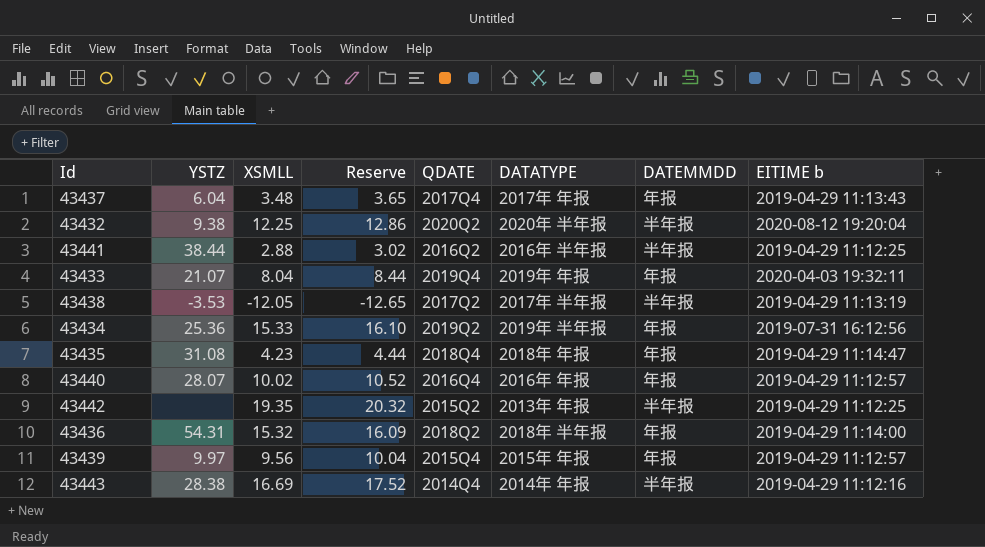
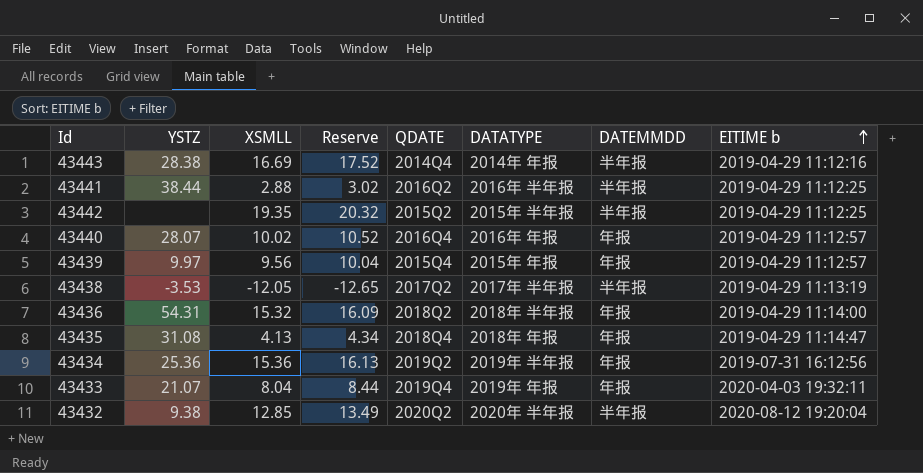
row order: none -> EITIME b ascending
row 43437: 6.04 | 3.48 | 3.65 | 2017Q4 | 2017年 年报 | 年报 | 2019-04-29 11:13:43 -> none
43442 | DATATYPE: 2013年 年报 -> 2015年 半年报
43435 | XSMLL: 4.23 -> 4.13
43435 | Reserve: 4.44 -> 4.34
43434 | XSMLL: 15.33 -> 15.36
43434 | Reserve: 16.10 -> 16.13
43432 | XSMLL: 12.25 -> 12.85
43432 | Reserve: 12.86 -> 13.49

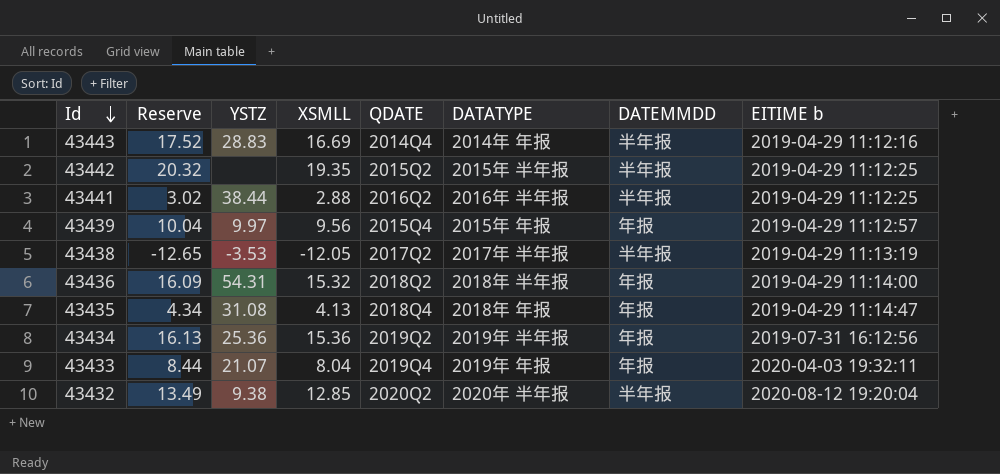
row order: EITIME b ascending -> Id descending
column Reserve | position: 4 -> 2
row 43440: 28.07 | 10.02 | 10.52 | 2016Q4 | 2016年 年报 | 年报 | 2019-04-29 11:12:57 -> none
43443 | YSTZ: 28.38 -> 28.83

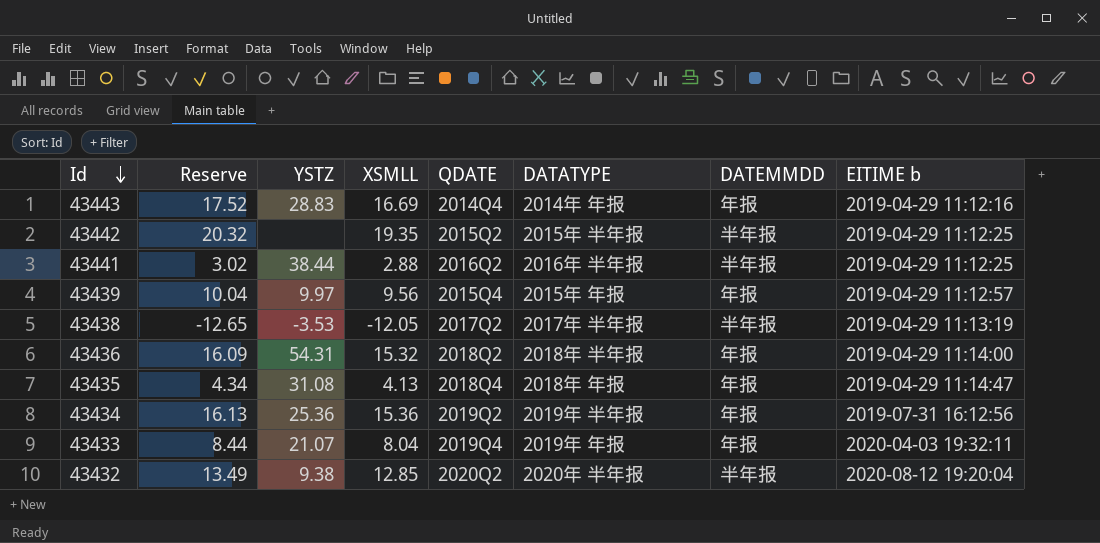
43443 | DATEMMDD: 半年报 -> 年报

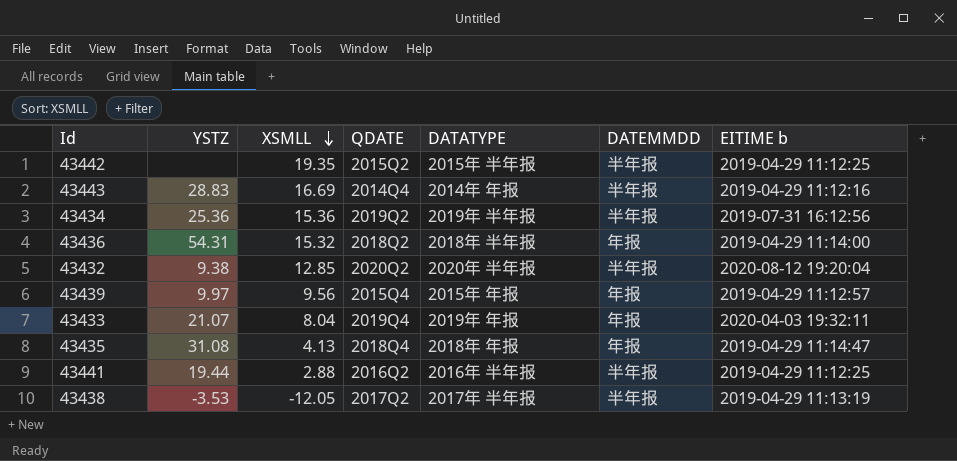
row order: Id descending -> XSMLL descending
column Reserve | formula: [XSMLL] * 1.05 -> none
43443 | DATEMMDD: 年报 -> 半年报
43434 | DATEMMDD: 年报 -> 半年报
43441 | YSTZ: 38.44 -> 19.44

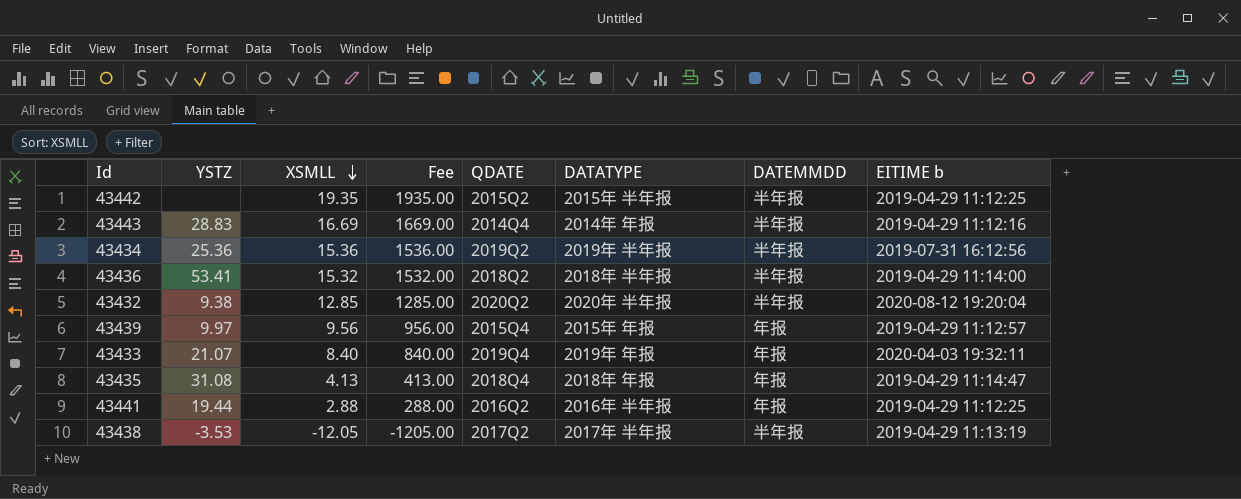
column Fee | formula: none -> [XSMLL] * 100
43436 | YSTZ: 54.31 -> 53.41
43436 | DATEMMDD: 年报 -> 半年报
43433 | XSMLL: 8.04 -> 8.40
43441 | DATEMMDD: 半年报 -> 年报

